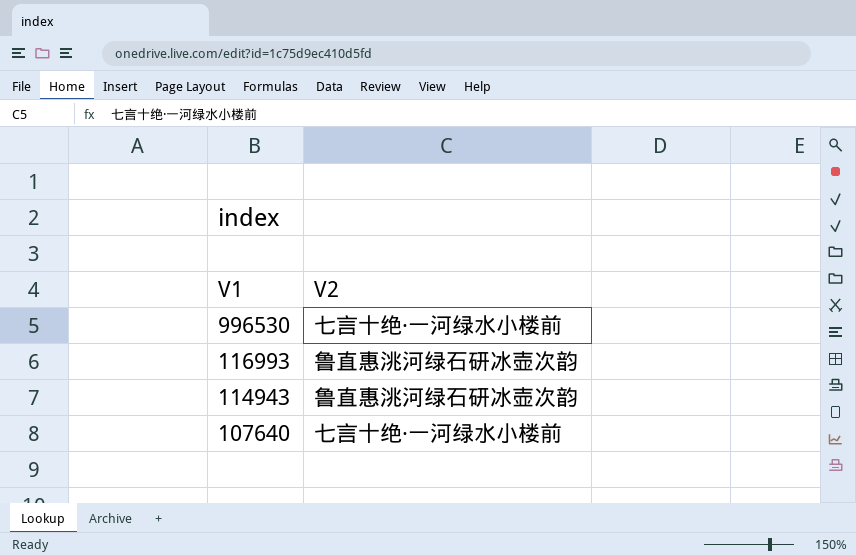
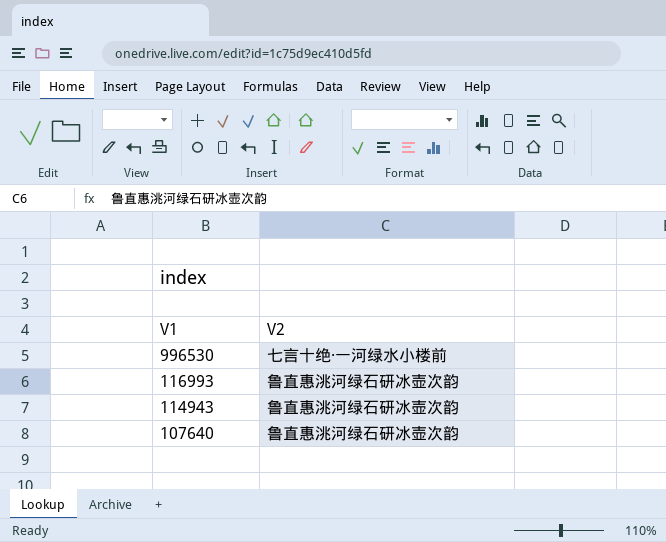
107640 | V2: 七言十绝·一河绿水小楼前 -> 鲁直惠洮河绿石研冰壶次韵

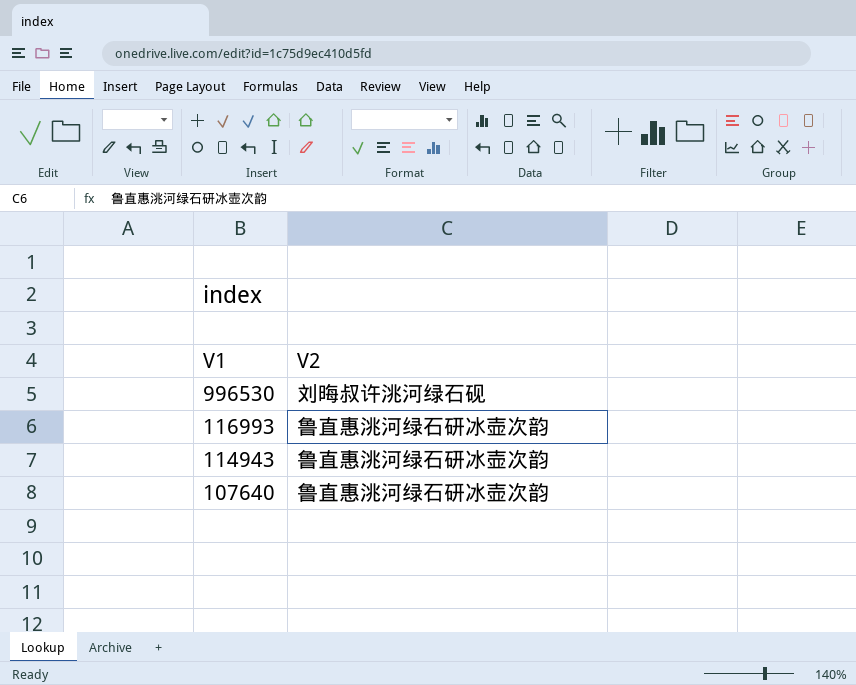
996530 | V2: 七言十绝·一河绿水小楼前 -> 刘晦叔许洮河绿石砚

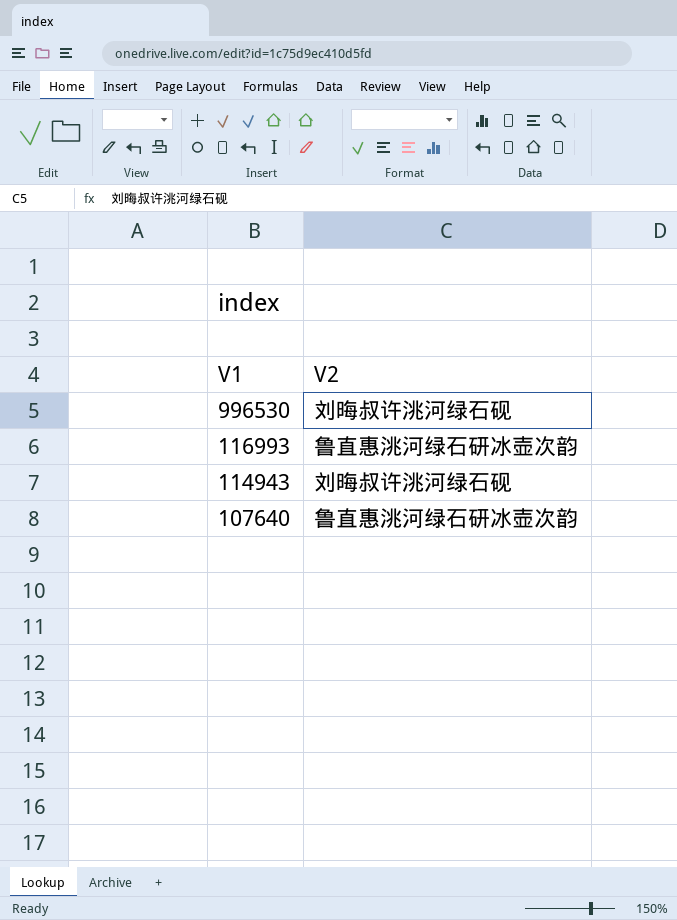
114943 | V2: 鲁直惠洮河绿石研冰壶次韵 -> 刘晦叔许洮河绿石砚

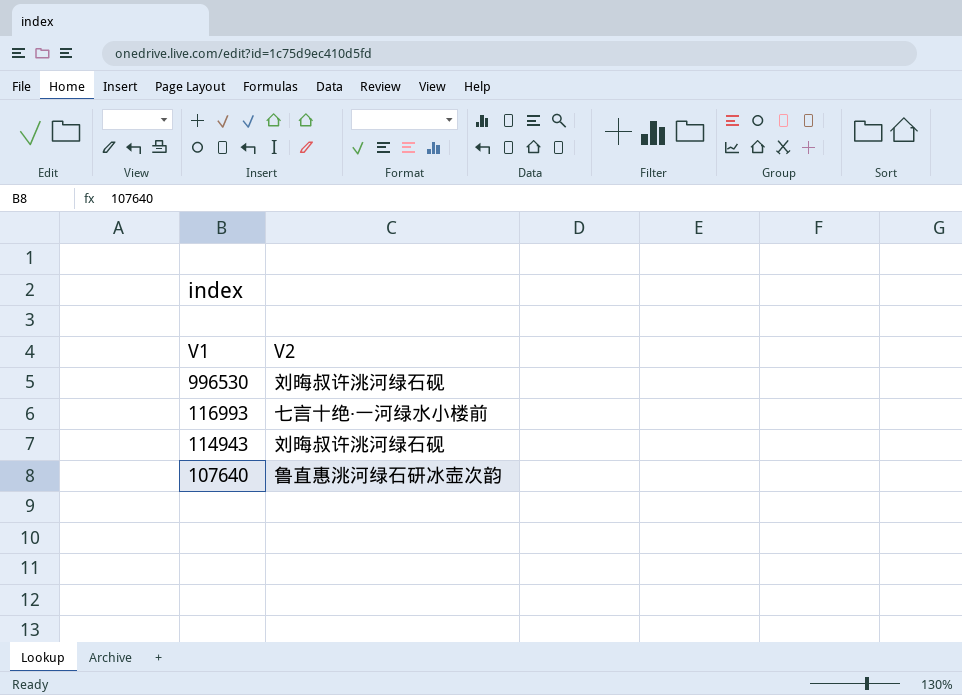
116993 | V2: 鲁直惠洮河绿石研冰壶次韵 -> 七言十绝·一河绿水小楼前

